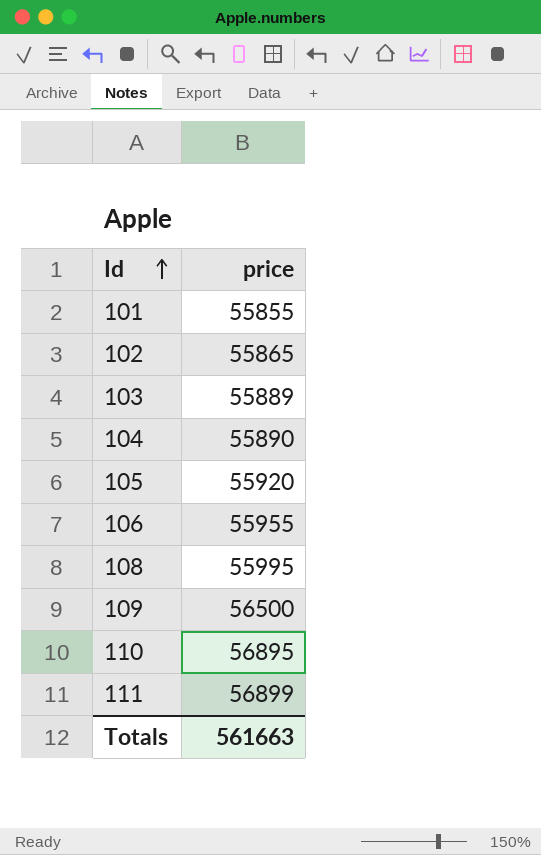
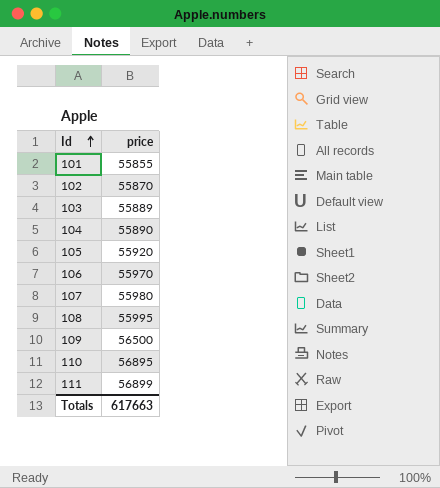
102 | price: 55865 -> 55870
106 | price: 55955 -> 55970
row 107: none -> 55980
Totals | price: 561663 -> 617663

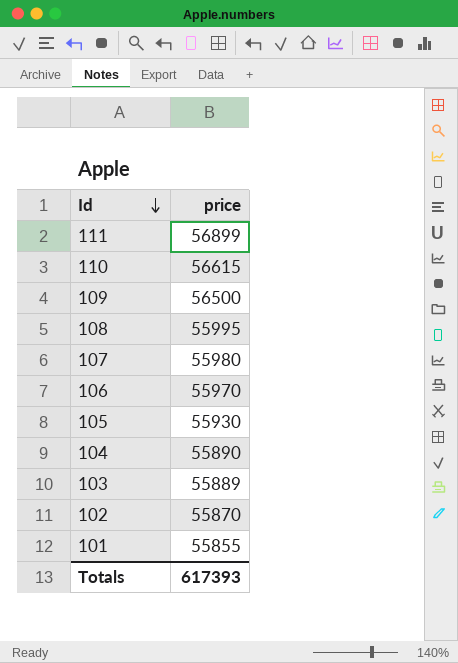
row order: Id ascending -> Id descending
110 | price: 56895 -> 56615
105 | price: 55920 -> 55930
Totals | price: 617663 -> 617393

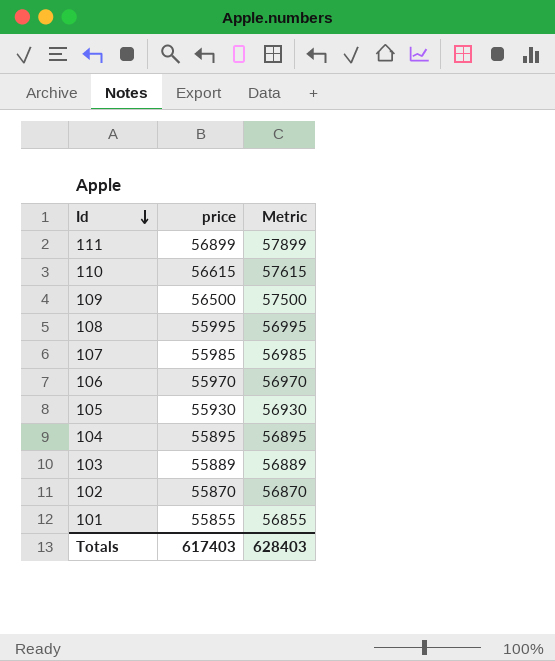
column Metric | formula: none -> [price] + 1000
107 | price: 55980 -> 55985
104 | price: 55890 -> 55895
Totals | price: 617393 -> 617403

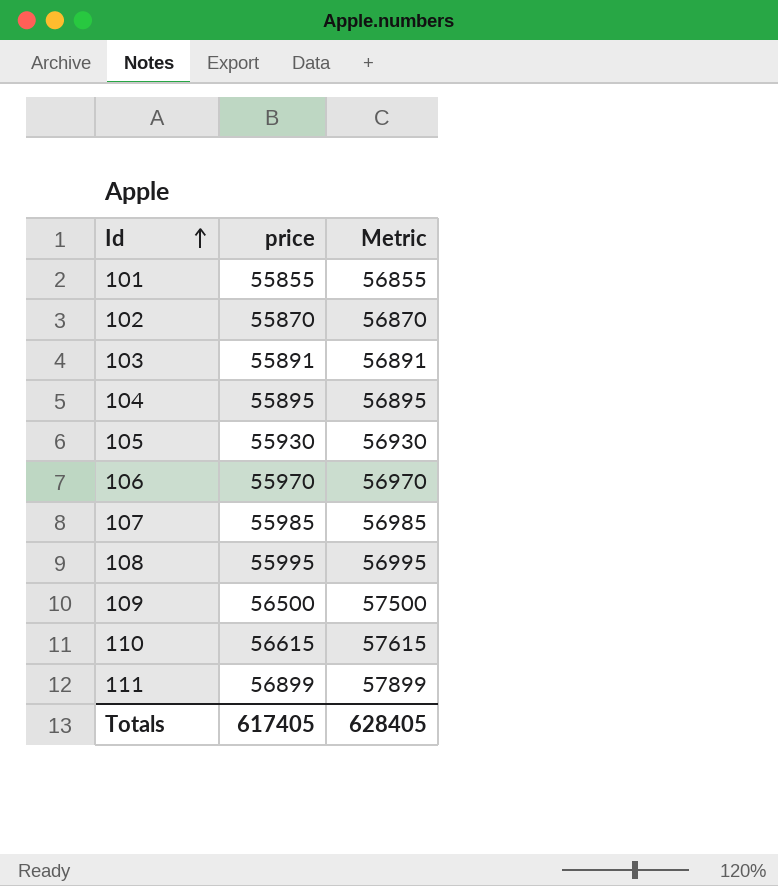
row order: Id descending -> Id ascending
103 | price: 55889 -> 55891
103 | Metric: 56889 -> 56891
Totals | price: 617403 -> 617405
Totals | Metric: 628403 -> 628405

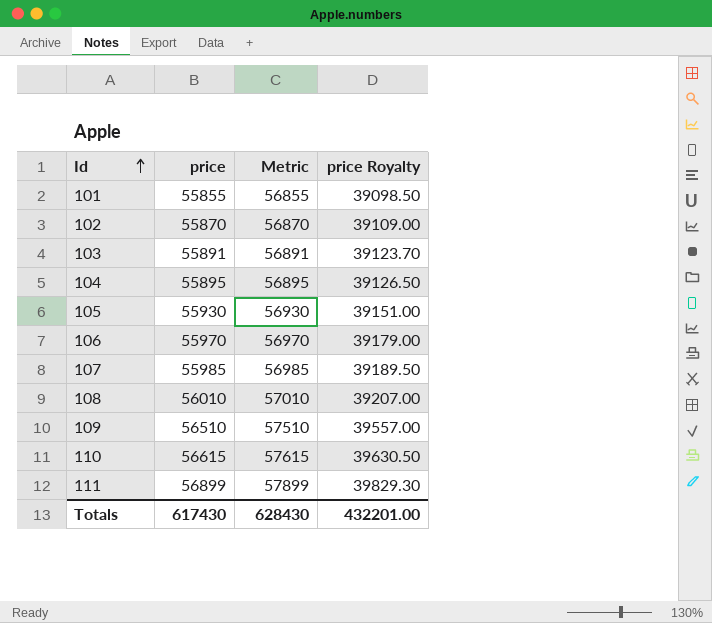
column price Royalty | formula: none -> [price] * 0.7
108 | price: 55995 -> 56010
108 | Metric: 56995 -> 57010
109 | price: 56500 -> 56510
109 | Metric: 57500 -> 57510
Totals | price: 617405 -> 617430
Totals | Metric: 628405 -> 628430

